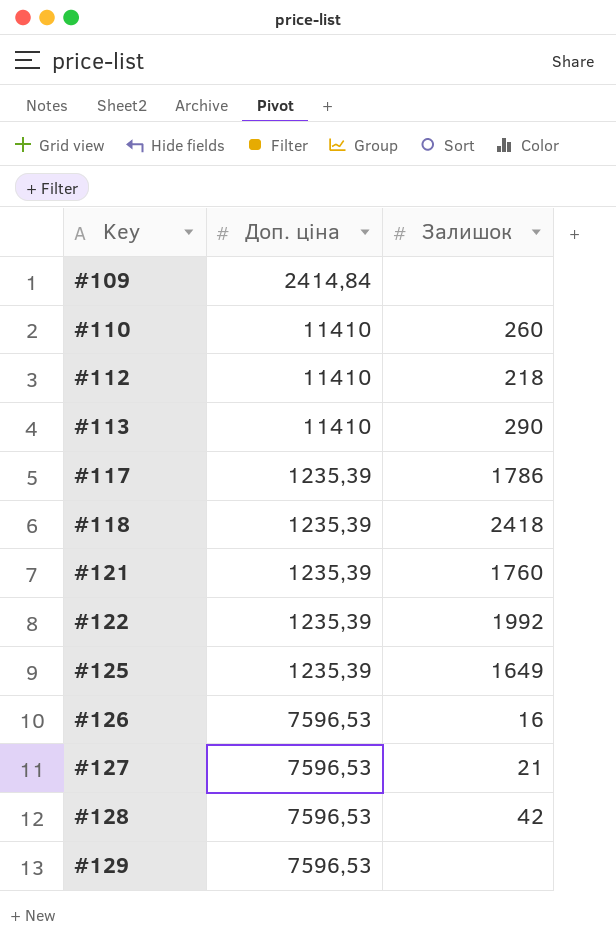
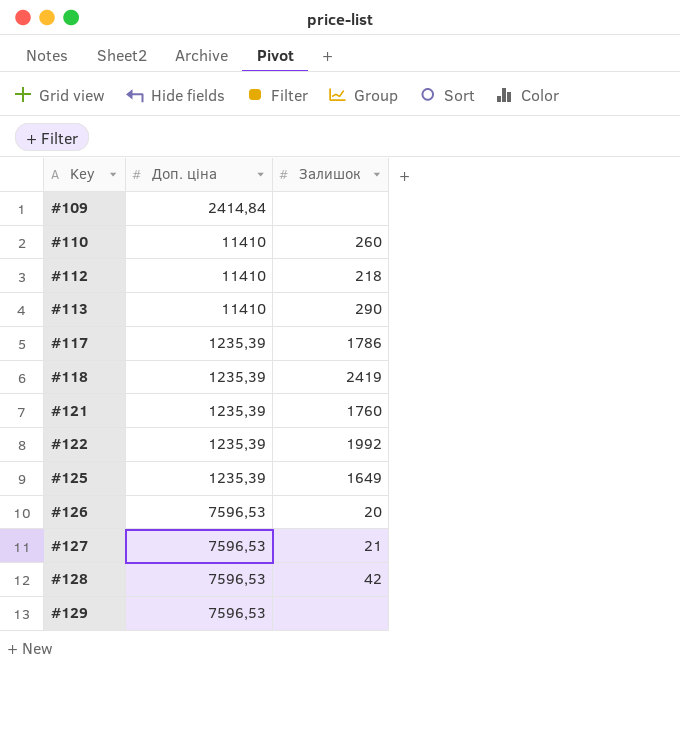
#118 | Залишок: 2418 -> 2419
#126 | Залишок: 16 -> 20

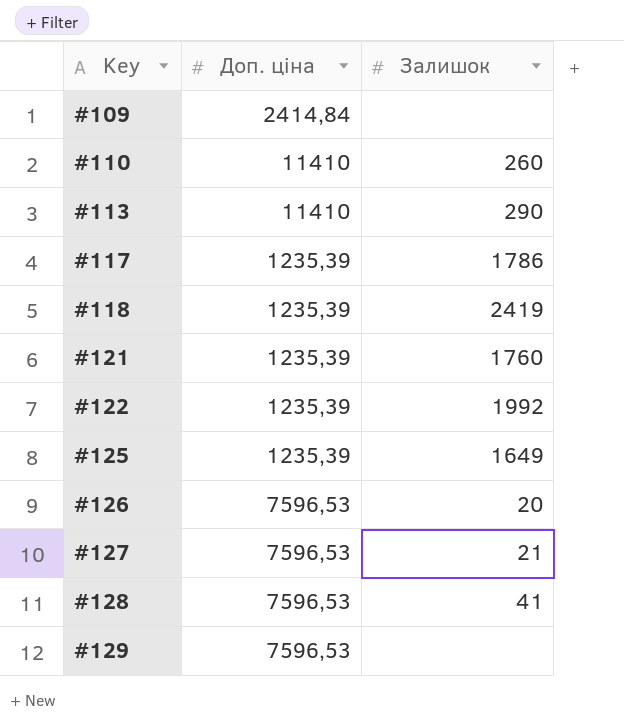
row #112: 11410 | 218 -> none
#128 | Залишок: 42 -> 41

